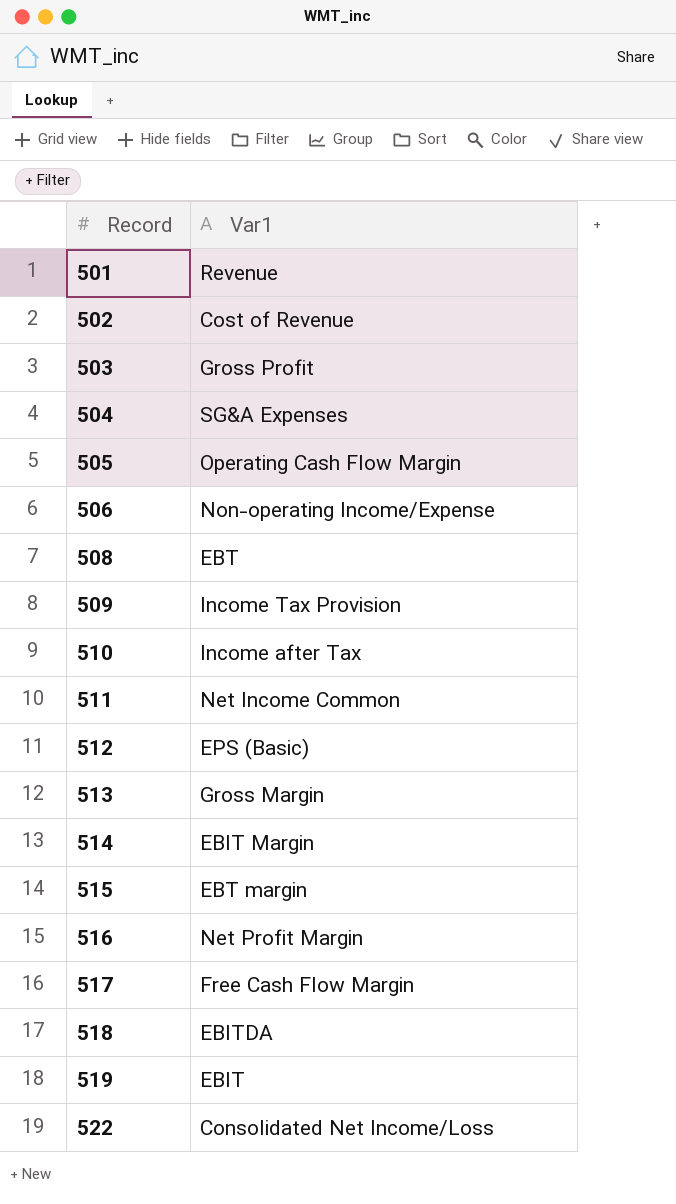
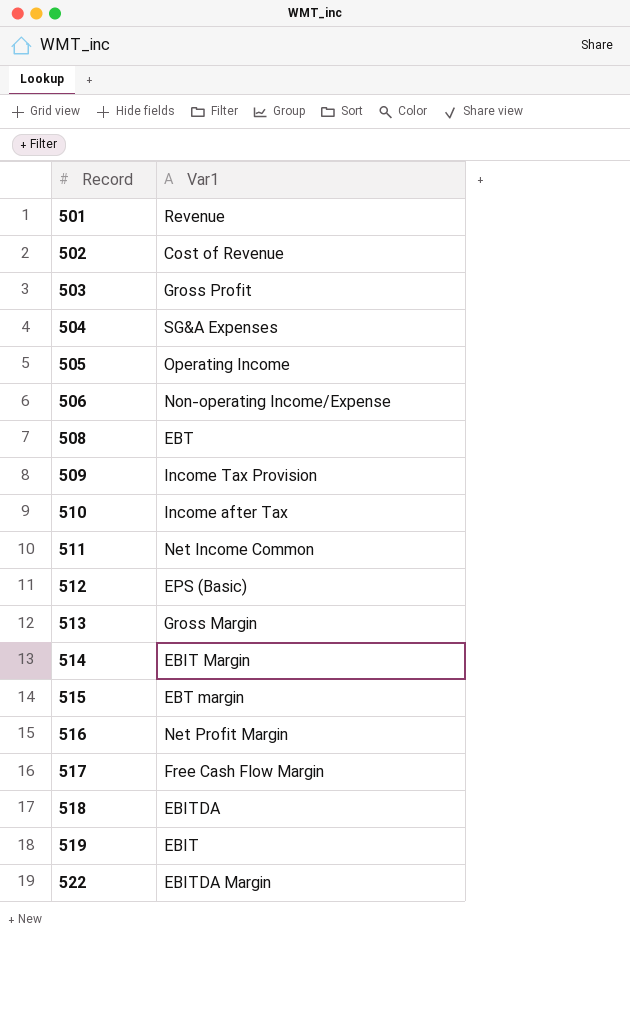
505 | Var1: Operating Cash Flow Margin -> Operating Income
522 | Var1: Consolidated Net Income/Loss -> EBITDA Margin

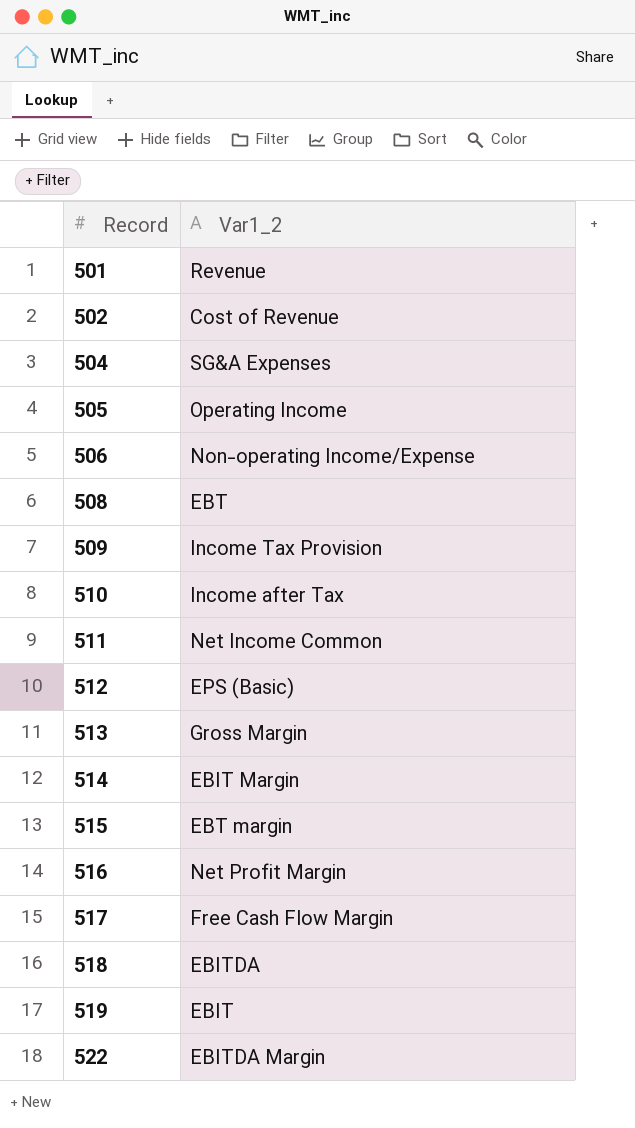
column name: Var1 -> Var1_2
row 503: Gross Profit -> none

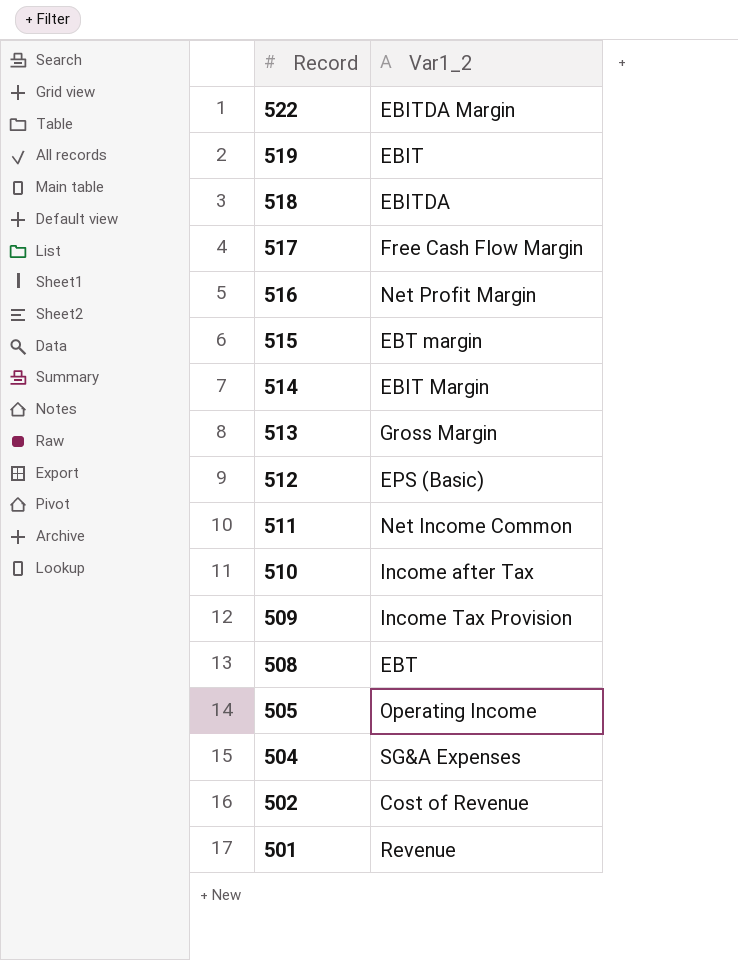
row order: Record ascending -> Record descending
row 506: Non-operating Income/Expense -> none

